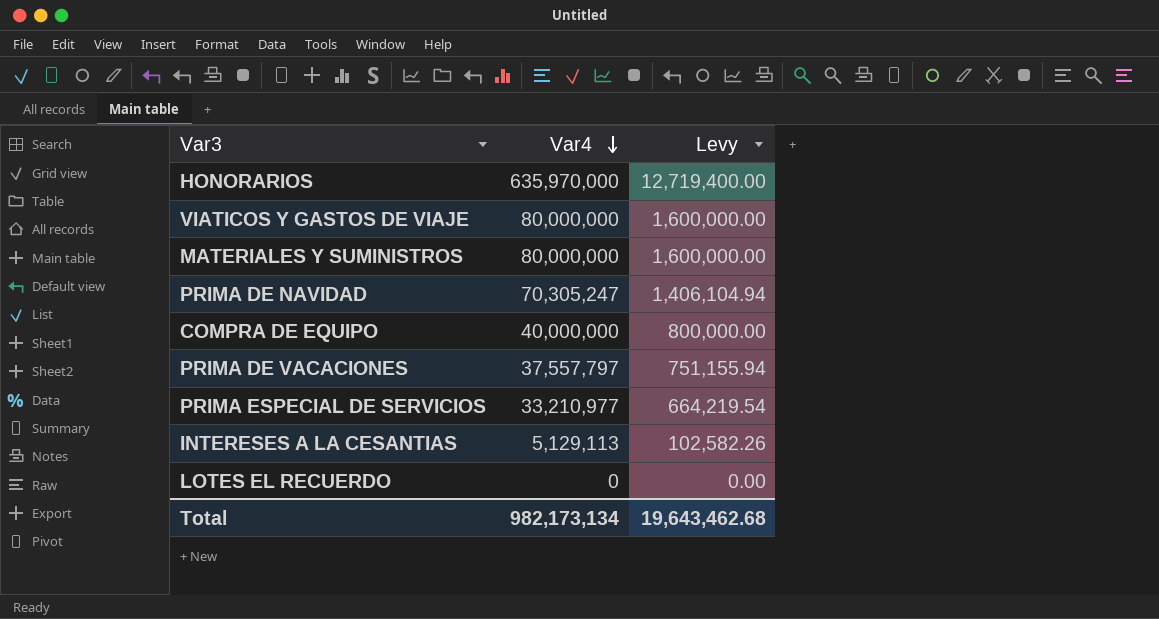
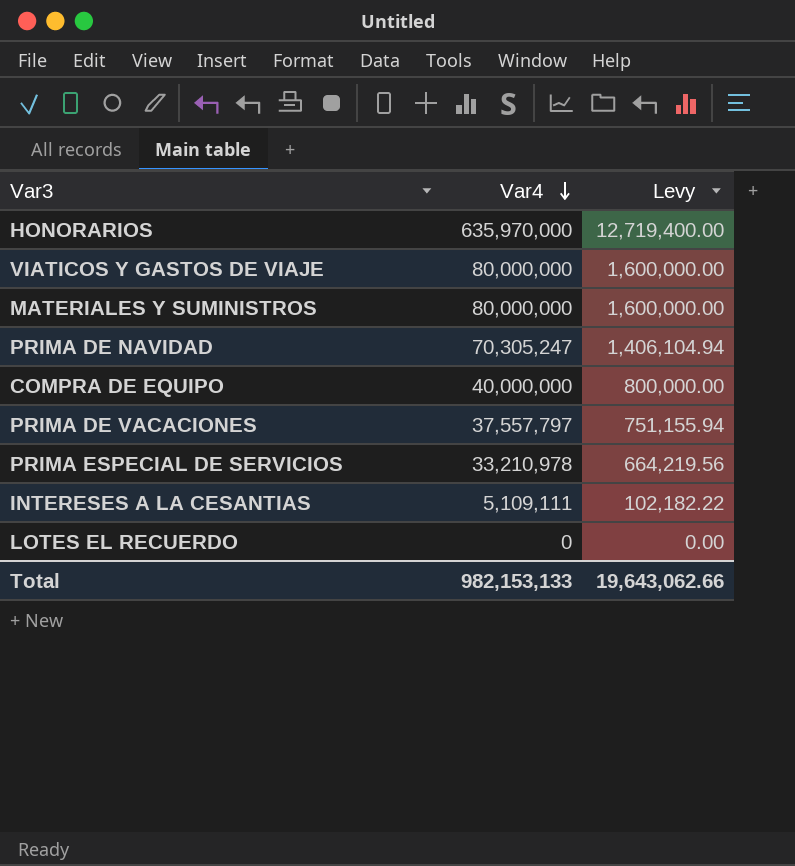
PRIMA ESPECIAL DE SERVICIOS | Var4: 33,210,977 -> 33,210,978
PRIMA ESPECIAL DE SERVICIOS | Levy: 664,219.54 -> 664,219.56
INTERESES A LA CESANTIAS | Var4: 5,129,113 -> 5,109,111
INTERESES A LA CESANTIAS | Levy: 102,582.26 -> 102,182.22
Total | Var4: 982,173,134 -> 982,153,133
Total | Levy: 19,643,462.68 -> 19,643,062.66

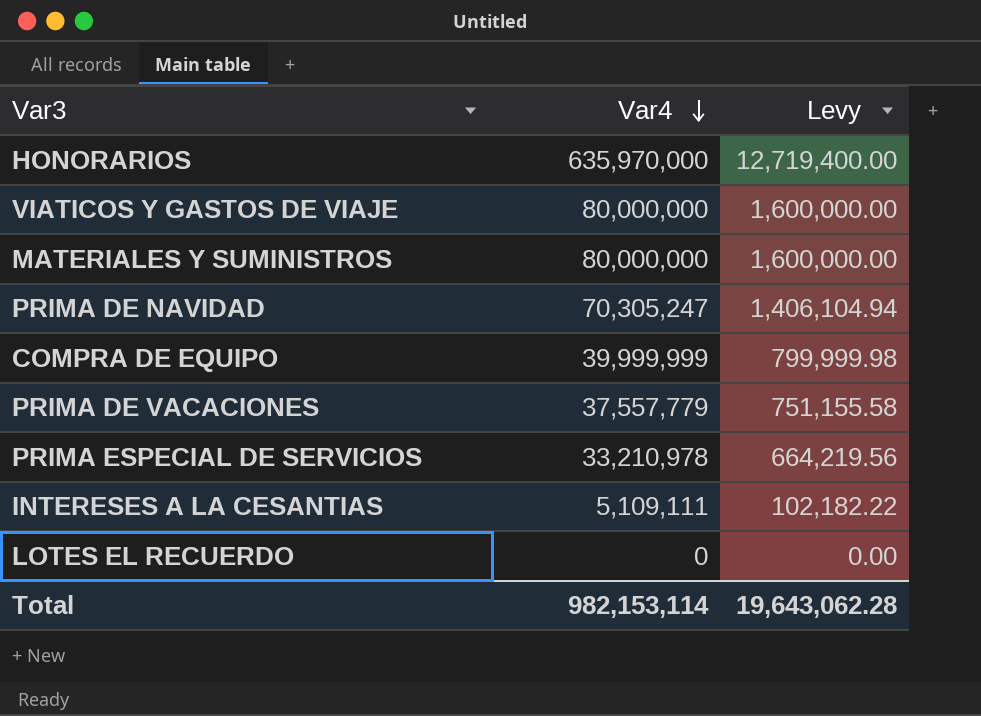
COMPRA DE EQUIPO | Var4: 40,000,000 -> 39,999,999
COMPRA DE EQUIPO | Levy: 800,000.00 -> 799,999.98
PRIMA DE VACACIONES | Var4: 37,557,797 -> 37,557,779
PRIMA DE VACACIONES | Levy: 751,155.94 -> 751,155.58
Total | Var4: 982,153,133 -> 982,153,114
Total | Levy: 19,643,062.66 -> 19,643,062.28

